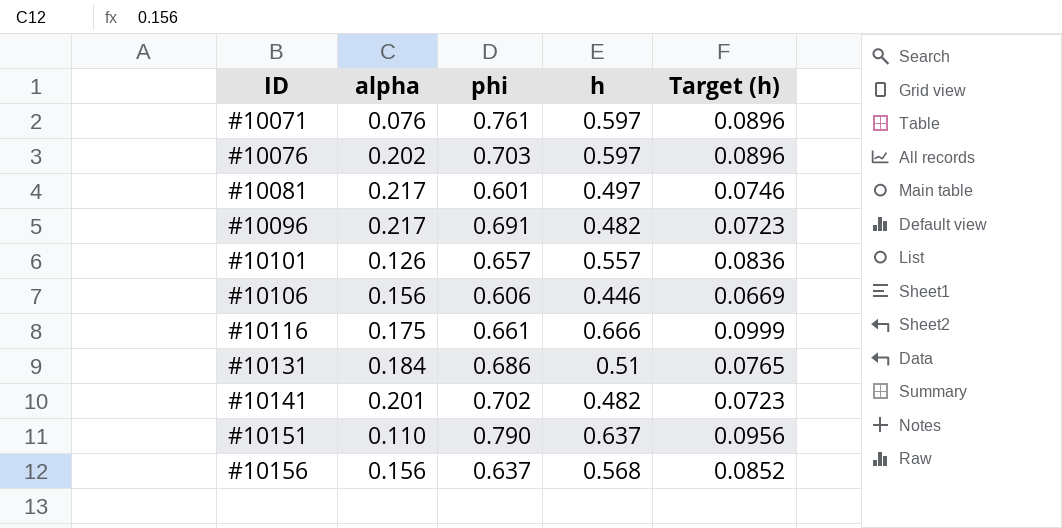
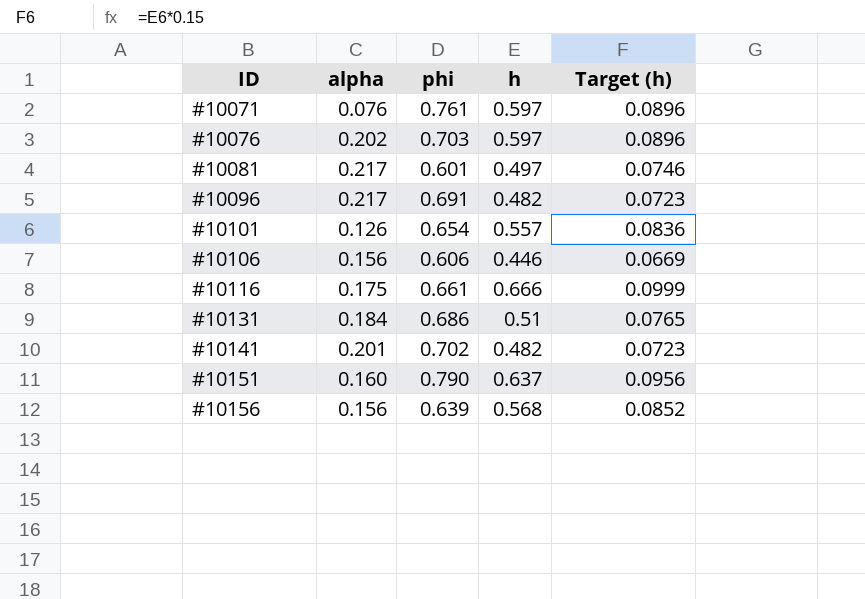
#10101 | phi: 0.657 -> 0.654
#10151 | alpha: 0.110 -> 0.160
#10156 | phi: 0.637 -> 0.639

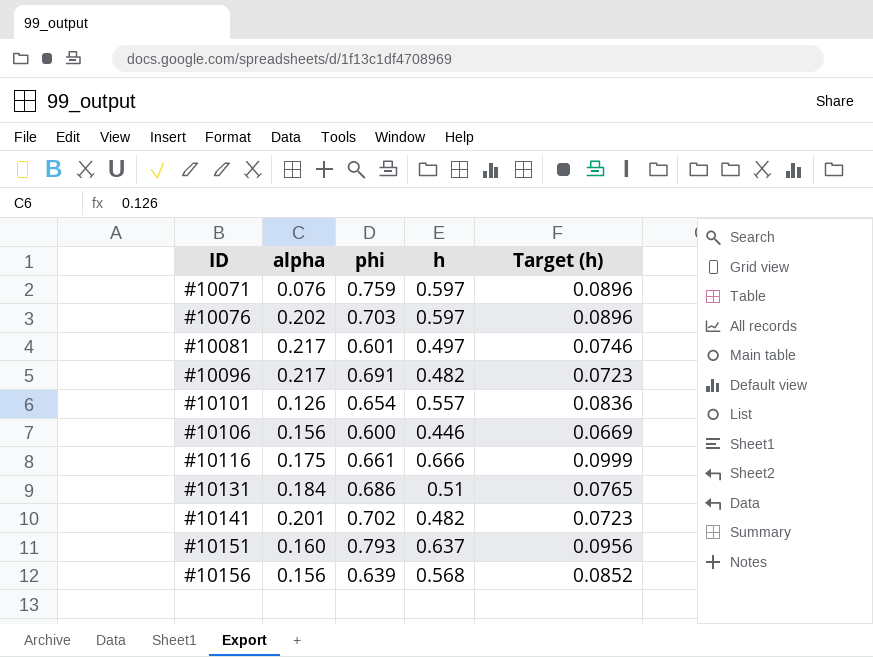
#10071 | phi: 0.761 -> 0.759
#10106 | phi: 0.606 -> 0.600
#10151 | phi: 0.790 -> 0.793

